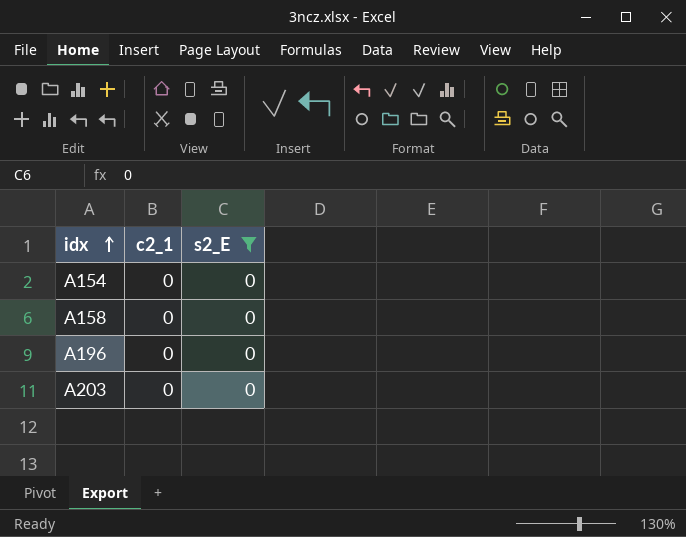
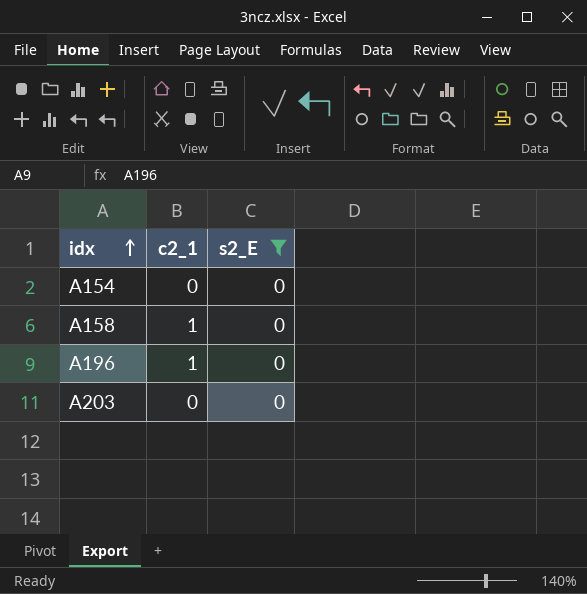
A158 | c2_1: 0 -> 1
A196 | c2_1: 0 -> 1

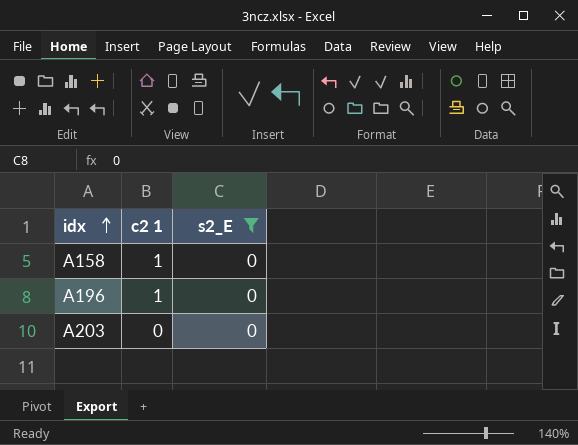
column name: c2_1 -> c2 1
row A154: 0 | 0 -> none

